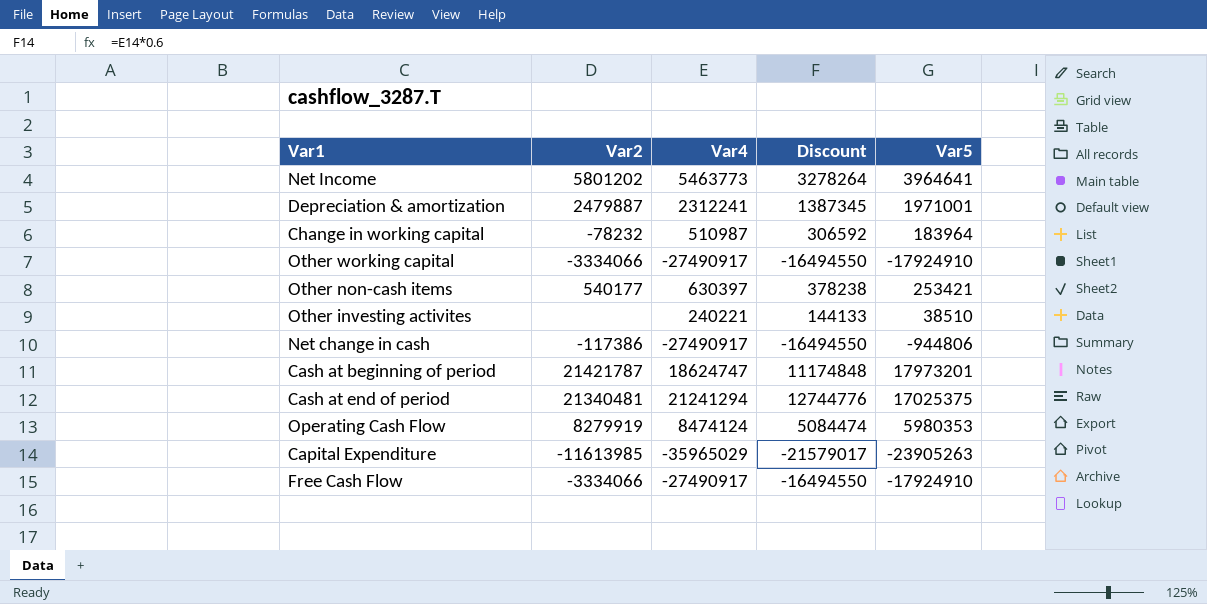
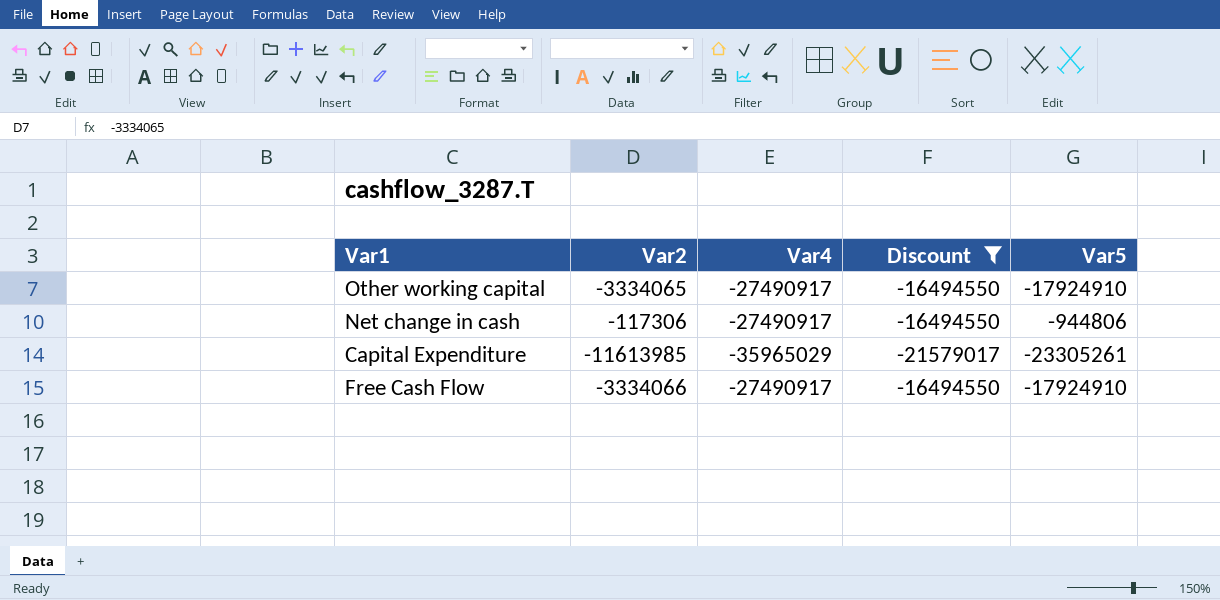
filter: none -> Discount <= -16494550
Other working capital | Var2: -3334066 -> -3334065
Net change in cash | Var2: -117386 -> -117306
Capital Expenditure | Var5: -23905263 -> -23305261

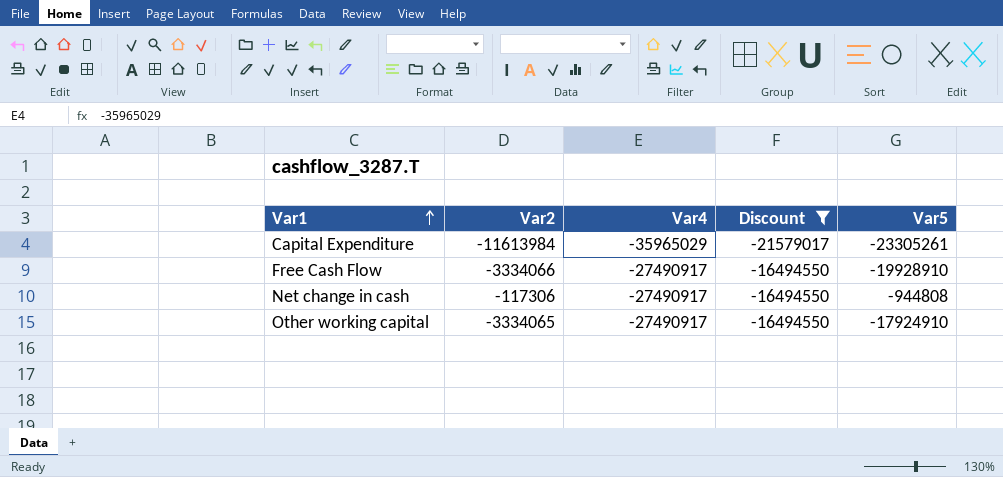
row order: none -> Var1 ascending
Capital Expenditure | Var2: -11613985 -> -11613984
Free Cash Flow | Var5: -17924910 -> -19928910
Net change in cash | Var5: -944806 -> -944808

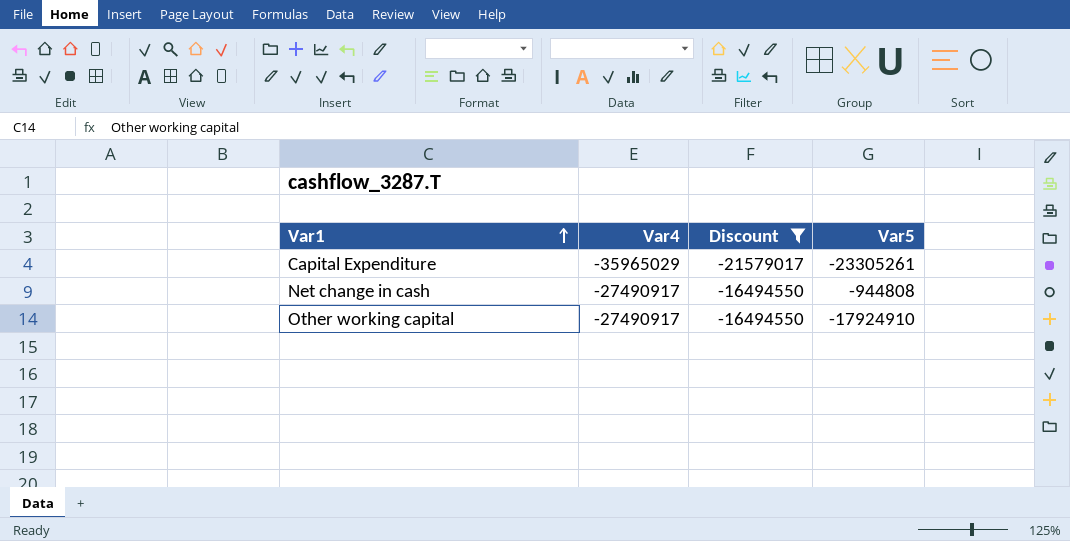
column Var2 | position: 2 -> none
row Free Cash Flow: -3334066 | -27490917 | -16494550 | -19928910 -> none

